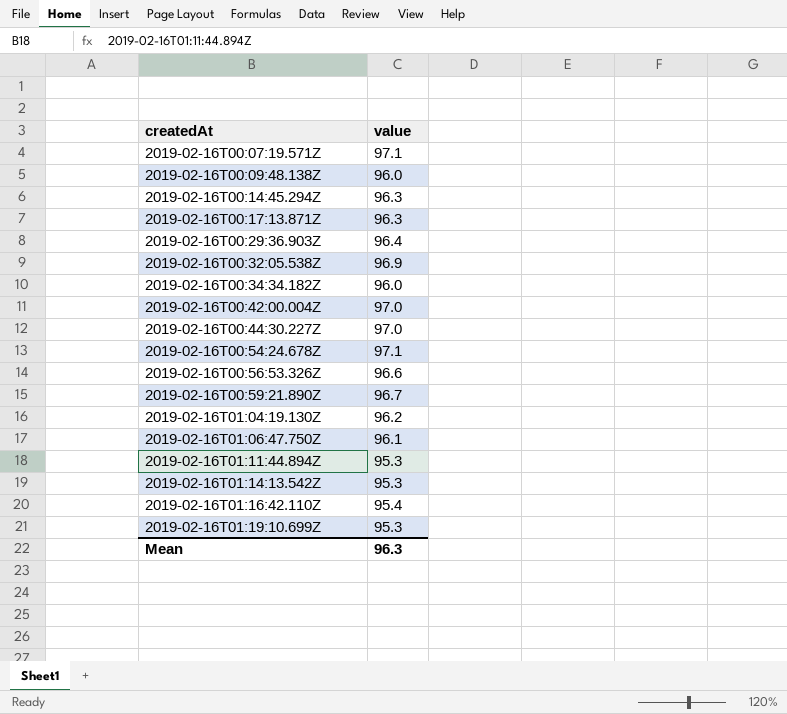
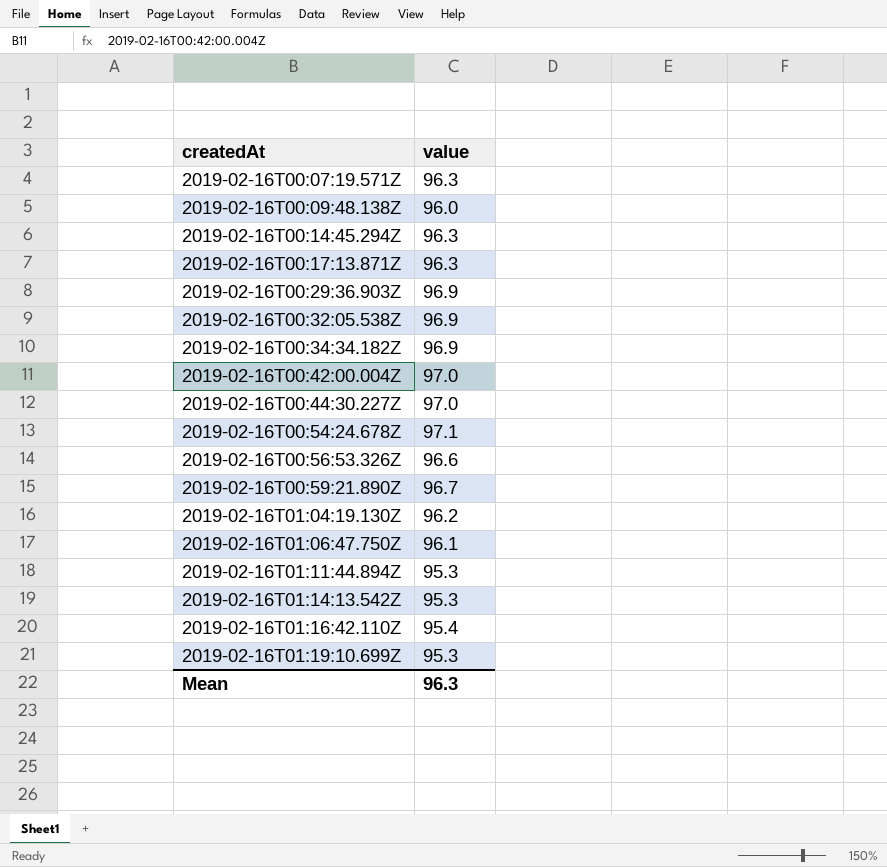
2019-02-16T00:07:19.571Z | value: 97.1 -> 96.3
2019-02-16T00:29:36.903Z | value: 96.4 -> 96.9
2019-02-16T00:34:34.182Z | value: 96.0 -> 96.9

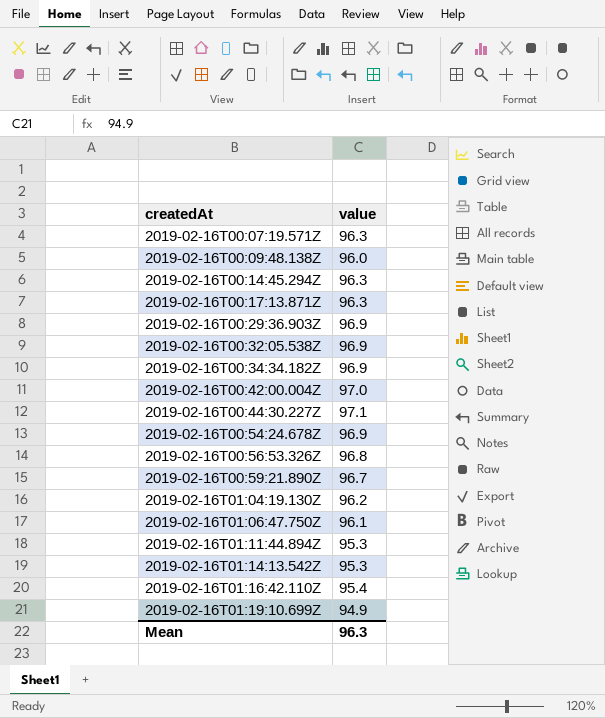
2019-02-16T00:44:30.227Z | value: 97.0 -> 97.1
2019-02-16T00:54:24.678Z | value: 97.1 -> 96.9
2019-02-16T00:56:53.326Z | value: 96.6 -> 96.8
2019-02-16T01:19:10.699Z | value: 95.3 -> 94.9

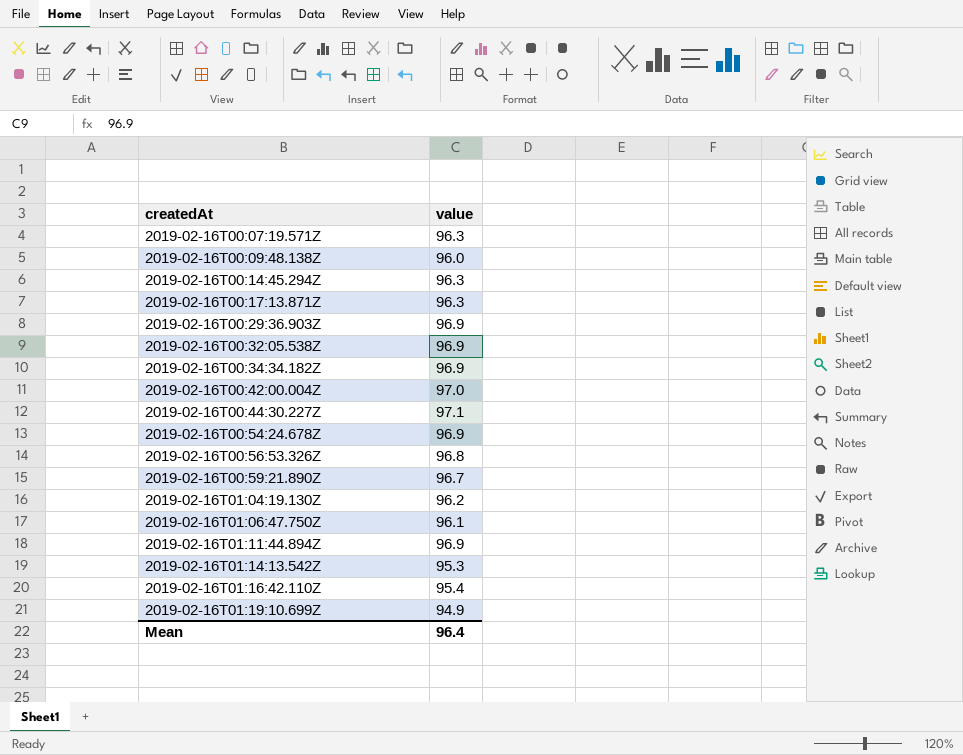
2019-02-16T01:11:44.894Z | value: 95.3 -> 96.9
Mean | value: 96.3 -> 96.4

